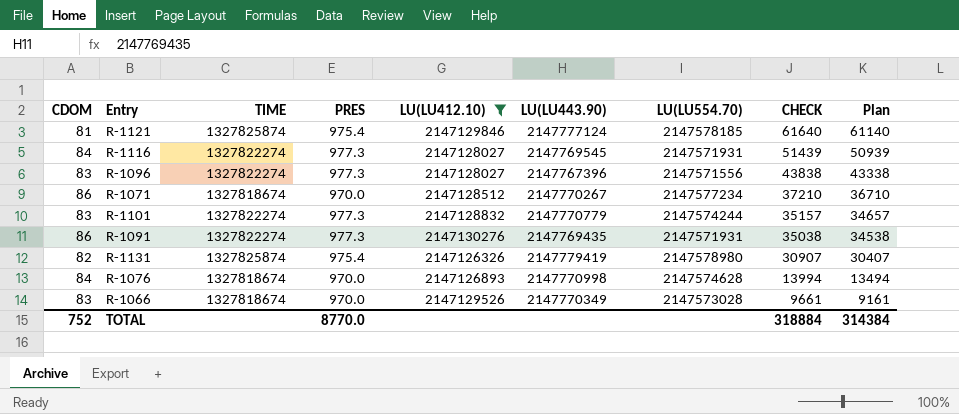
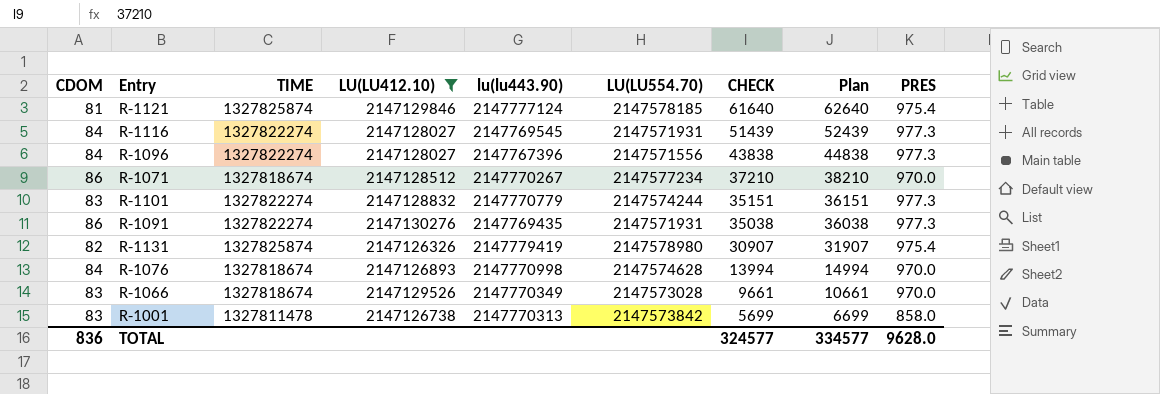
column name: LU(LU443.90) -> lu(lu443.90)
column Plan | formula: [CHECK] - 500 -> [CHECK] + 1000
column PRES | position: 4 -> 9
R-1096 | CDOM: 83 -> 84
R-1101 | CHECK: 35157 -> 35151
row R-1001: none -> 83 | 1327811478 | 2147126738 | 2147770313 | 2147573842 | 5699 | 6699 | 858.0
TOTAL | CDOM: 752 -> 836
TOTAL | CHECK: 318884 -> 324577
TOTAL | Plan: 314384 -> 334577
TOTAL | PRES: 8770.0 -> 9628.0

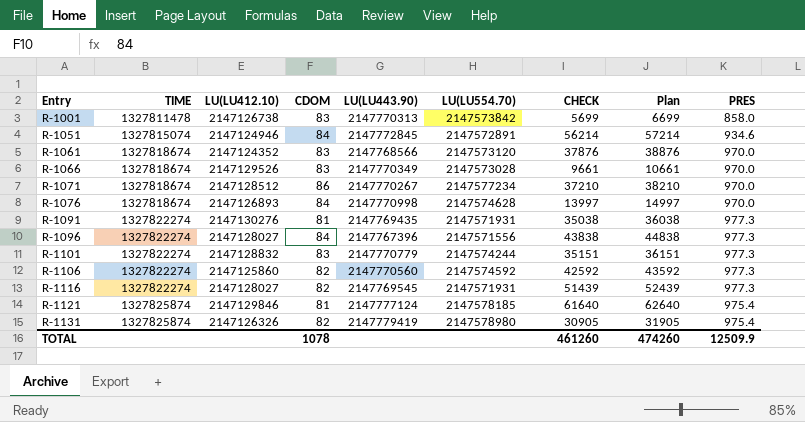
filter: LU(LU412.10) >= 2147126326 -> none
row order: CHECK descending -> Entry ascending
column CDOM | position: 1 -> 4
column name: lu(lu443.90) -> LU(LU443.90)
R-1076 | CHECK: 13994 -> 13997
R-1076 | Plan: 14994 -> 14997
R-1091 | CDOM: 86 -> 81
R-1116 | CDOM: 84 -> 82
R-1131 | CHECK: 30907 -> 30905
R-1131 | Plan: 31907 -> 31905
TOTAL | CDOM: 836 -> 1078
TOTAL | CHECK: 324577 -> 461260
TOTAL | Plan: 334577 -> 474260
TOTAL | PRES: 9628.0 -> 12509.9

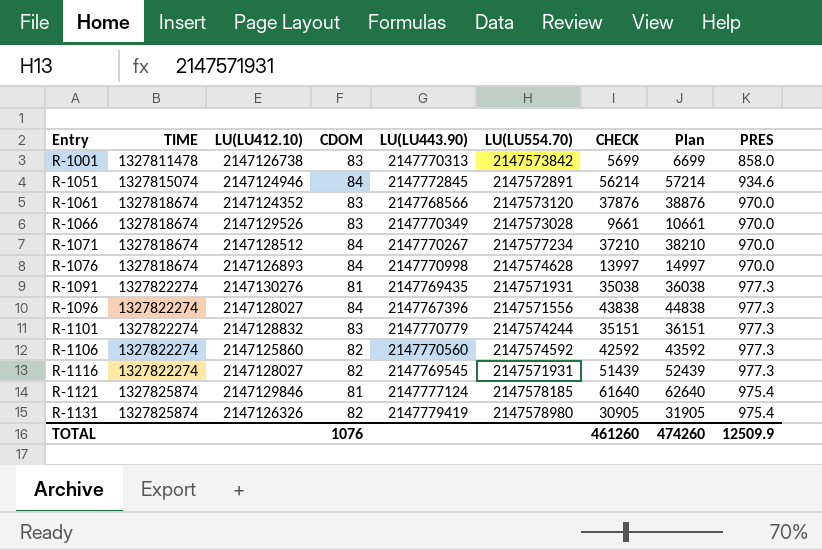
R-1071 | CDOM: 86 -> 84
TOTAL | CDOM: 1078 -> 1076

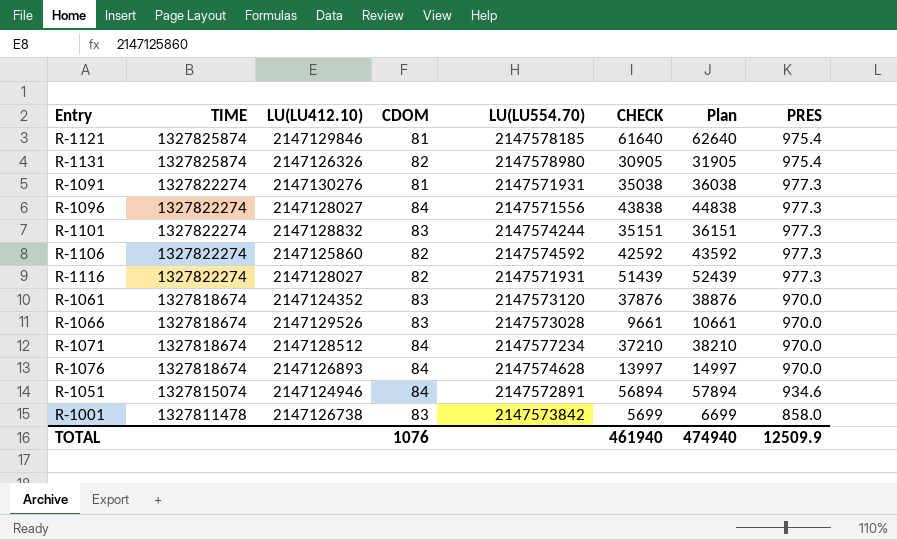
row order: Entry ascending -> TIME descending
column LU(LU443.90) | position: 5 -> none
R-1051 | CHECK: 56214 -> 56894
R-1051 | Plan: 57214 -> 57894
TOTAL | CHECK: 461260 -> 461940
TOTAL | Plan: 474260 -> 474940

